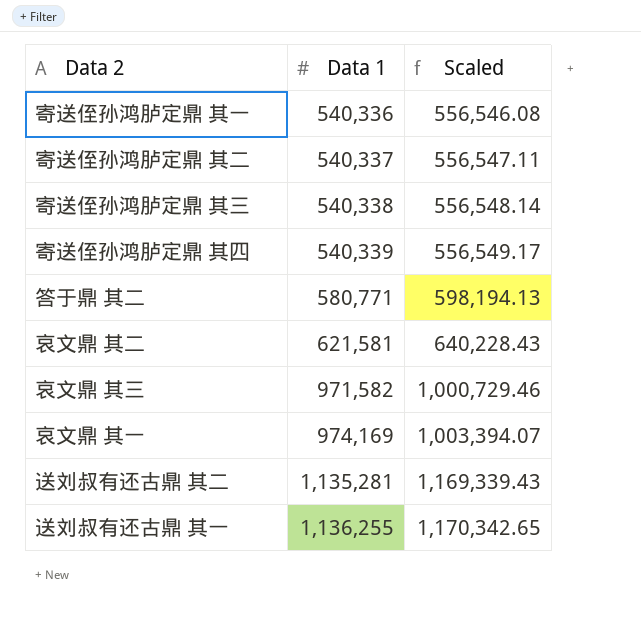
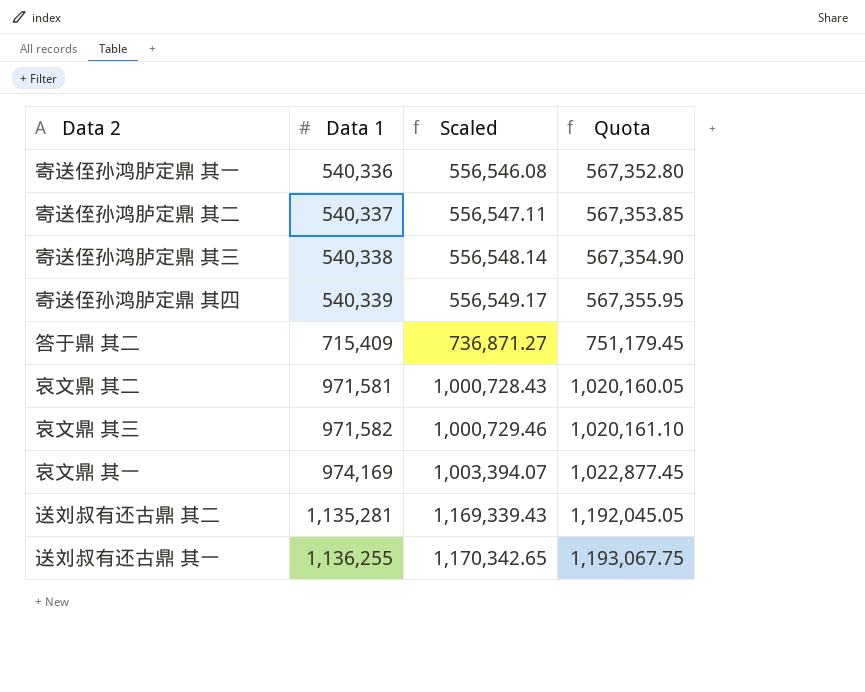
column Quota | formula: none -> [Data 1] * 1.05
答于鼎 其二 | Data 1: 580,771 -> 715,409
答于鼎 其二 | Scaled: 598,194.13 -> 736,871.27
哀文鼎 其二 | Data 1: 621,581 -> 971,581
哀文鼎 其二 | Scaled: 640,228.43 -> 1,000,728.43

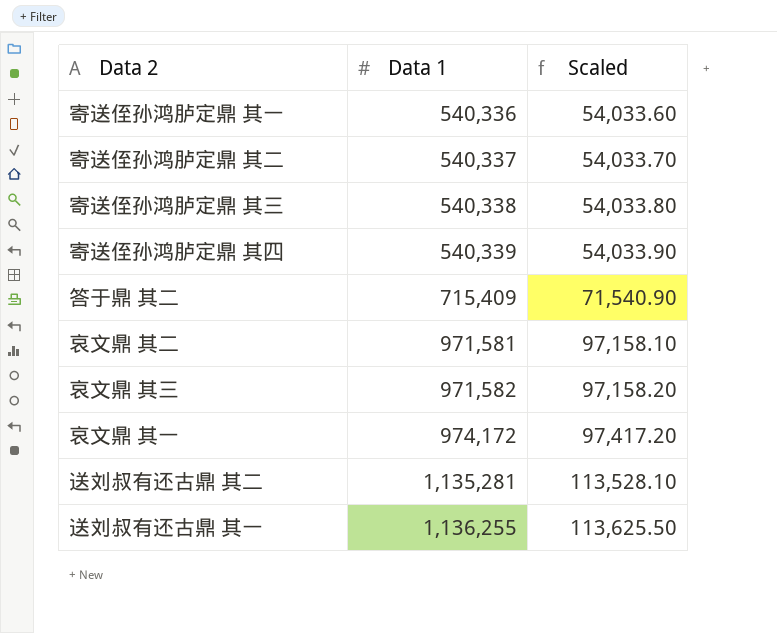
column Quota | formula: [Data 1] * 1.05 -> none
column Scaled | formula: [Data 1] * 1.03 -> [Data 1] * 0.1
哀文鼎 其一 | Data 1: 974,169 -> 974,172

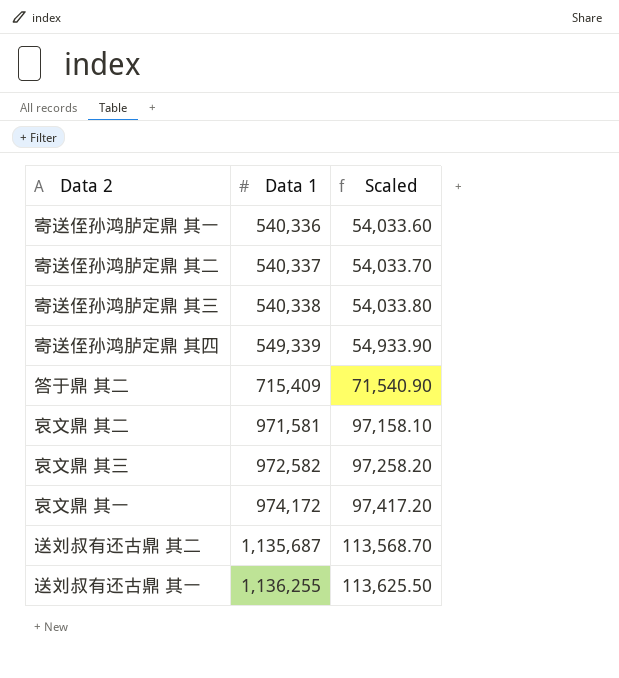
寄送侄孙鸿胪定鼎 其四 | Data 1: 540,339 -> 549,339
寄送侄孙鸿胪定鼎 其四 | Scaled: 54,033.90 -> 54,933.90
哀文鼎 其三 | Data 1: 971,582 -> 972,582
哀文鼎 其三 | Scaled: 97,158.20 -> 97,258.20
送刘叔有还古鼎 其二 | Data 1: 1,135,281 -> 1,135,687
送刘叔有还古鼎 其二 | Scaled: 113,528.10 -> 113,568.70

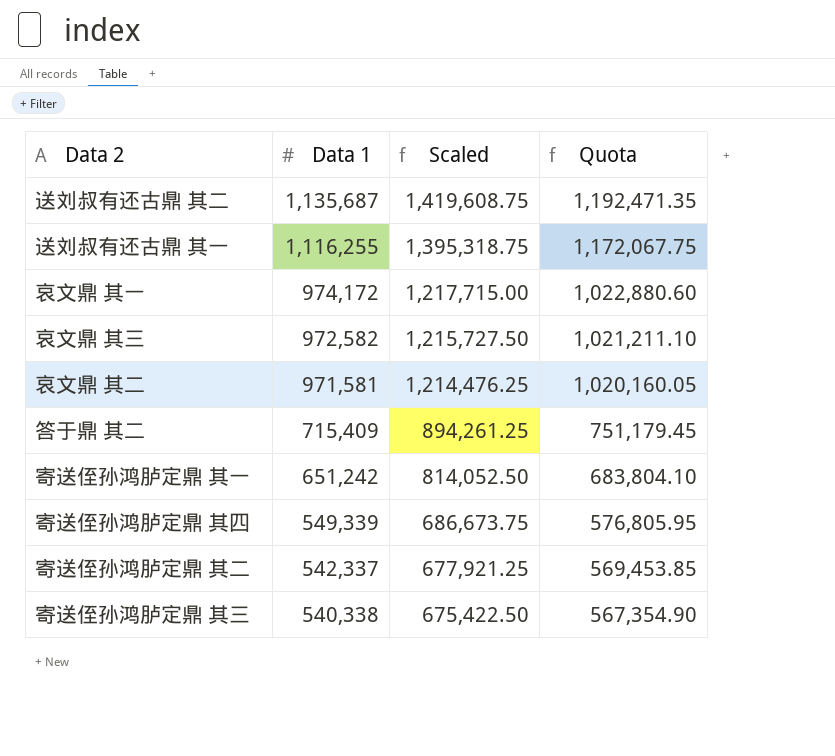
row order: Data 1 ascending -> Data 1 descending
column Scaled | formula: [Data 1] * 0.1 -> [Data 1] * 1.25
column Quota | formula: none -> [Data 1] * 1.05
送刘叔有还古鼎 其一 | Data 1: 1,136,255 -> 1,116,255
寄送侄孙鸿胪定鼎 其一 | Data 1: 540,336 -> 651,242
寄送侄孙鸿胪定鼎 其二 | Data 1: 540,337 -> 542,337

